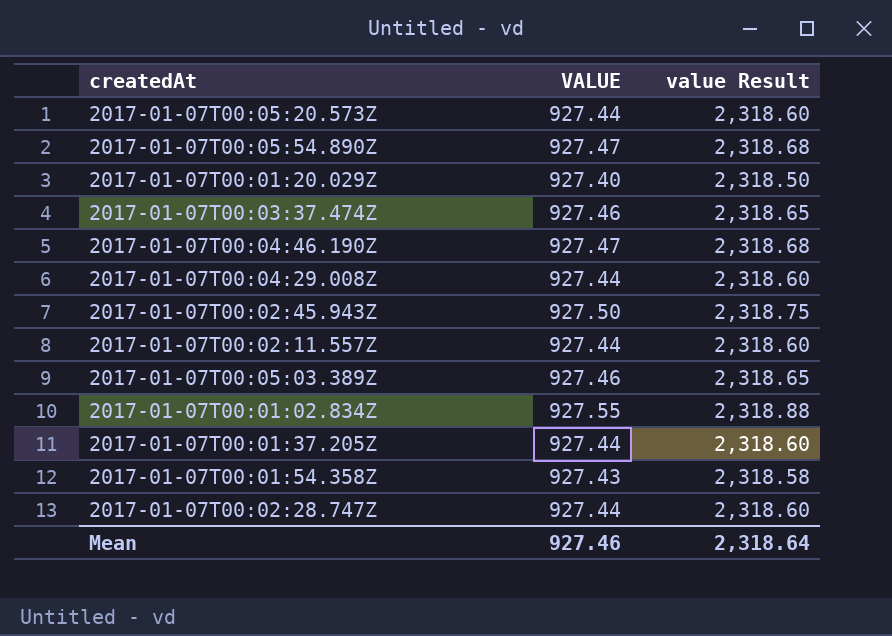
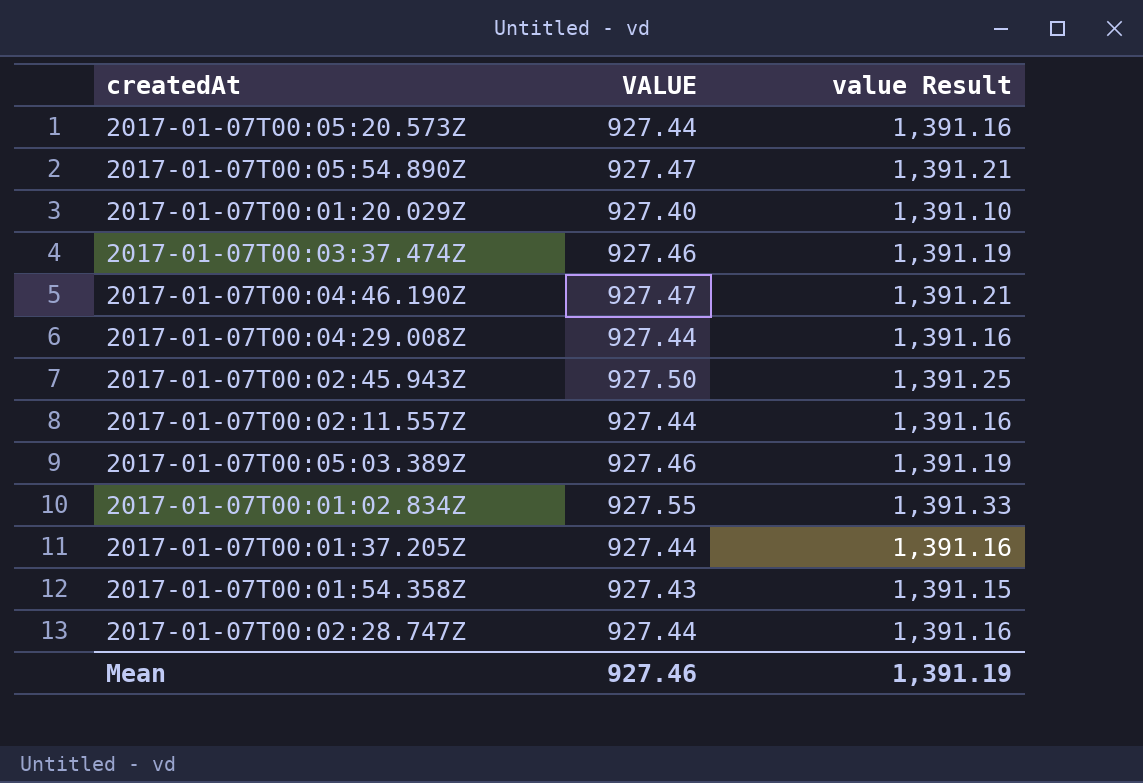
column value Result | formula: [VALUE] * 2.5 -> [VALUE] * 1.5
Mean | value Result: 2,318.64 -> 1,391.19

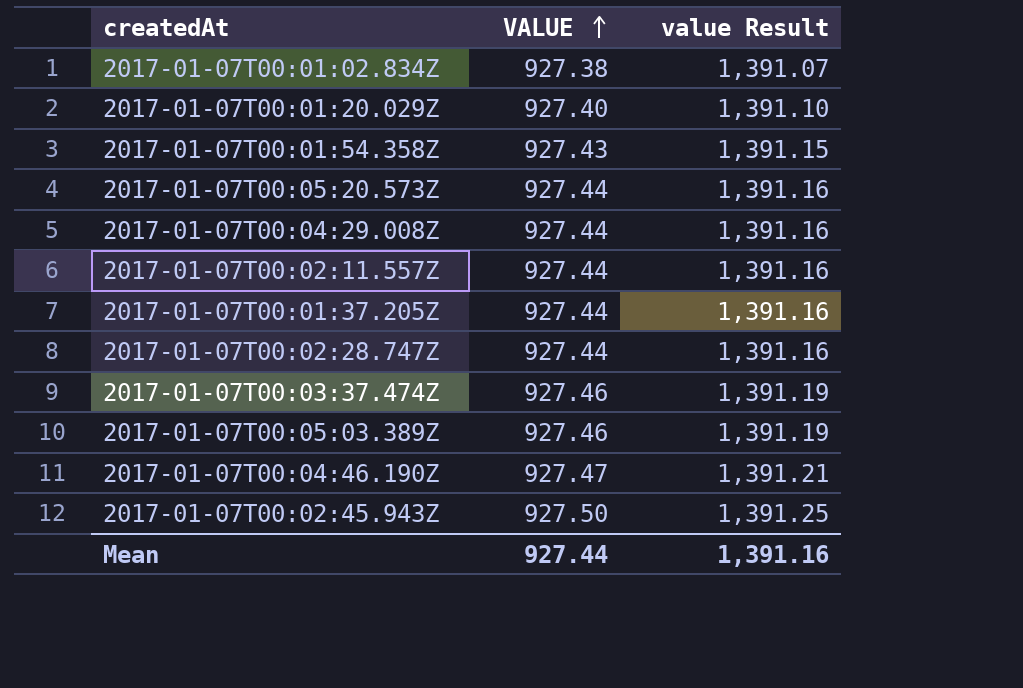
row order: none -> VALUE ascending
row 2017-01-07T00:05:54.890Z: 927.47 | 1,391.21 -> none
2017-01-07T00:01:02.834Z | VALUE: 927.55 -> 927.38
2017-01-07T00:01:02.834Z | value Result: 1,391.33 -> 1,391.07
Mean | VALUE: 927.46 -> 927.44
Mean | value Result: 1,391.19 -> 1,391.16

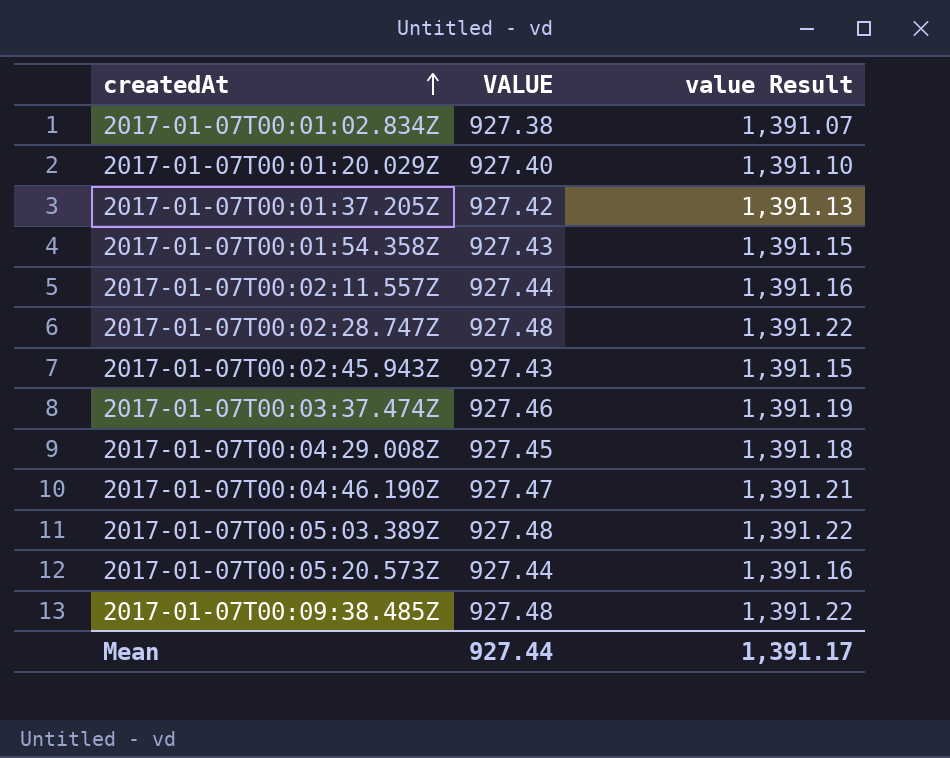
row order: VALUE ascending -> createdAt ascending
2017-01-07T00:01:37.205Z | VALUE: 927.44 -> 927.42
2017-01-07T00:01:37.205Z | value Result: 1,391.16 -> 1,391.13
2017-01-07T00:02:28.747Z | VALUE: 927.44 -> 927.48
2017-01-07T00:02:28.747Z | value Result: 1,391.16 -> 1,391.22
2017-01-07T00:02:45.943Z | VALUE: 927.50 -> 927.43
2017-01-07T00:02:45.943Z | value Result: 1,391.25 -> 1,391.15
2017-01-07T00:04:29.008Z | VALUE: 927.44 -> 927.45
2017-01-07T00:04:29.008Z | value Result: 1,391.16 -> 1,391.18
2017-01-07T00:05:03.389Z | VALUE: 927.46 -> 927.48
2017-01-07T00:05:03.389Z | value Result: 1,391.19 -> 1,391.22
row 2017-01-07T00:09:38.485Z: none -> 927.48 | 1,391.22
Mean | value Result: 1,391.16 -> 1,391.17

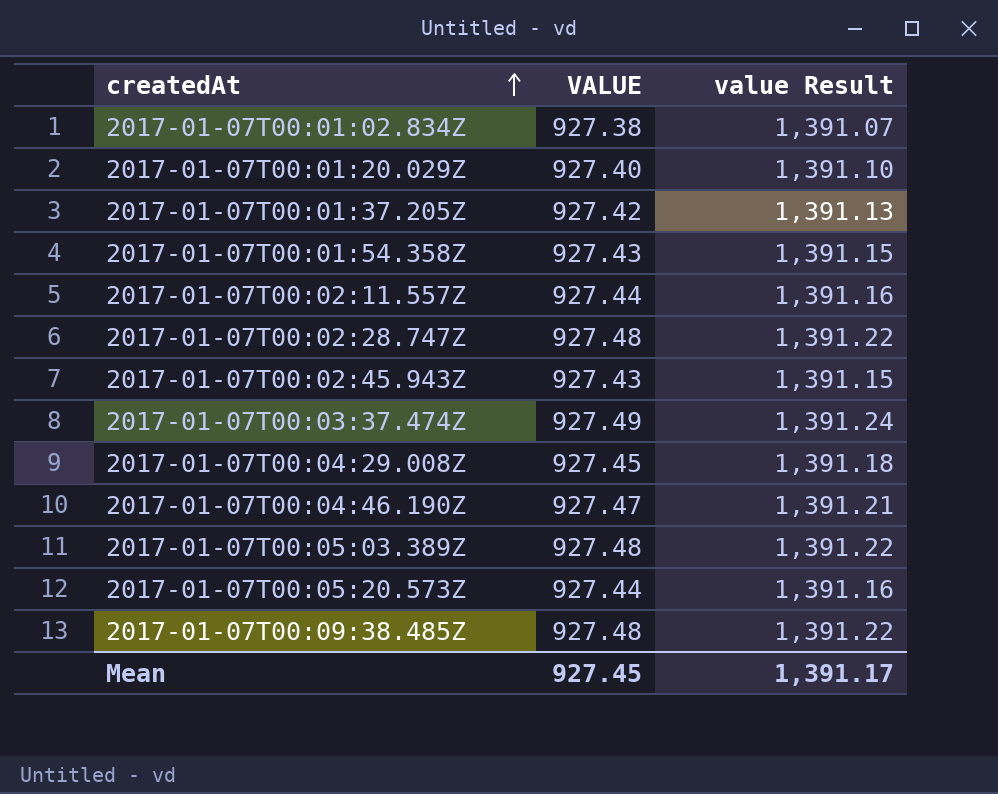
2017-01-07T00:03:37.474Z | VALUE: 927.46 -> 927.49
2017-01-07T00:03:37.474Z | value Result: 1,391.19 -> 1,391.24
Mean | VALUE: 927.44 -> 927.45

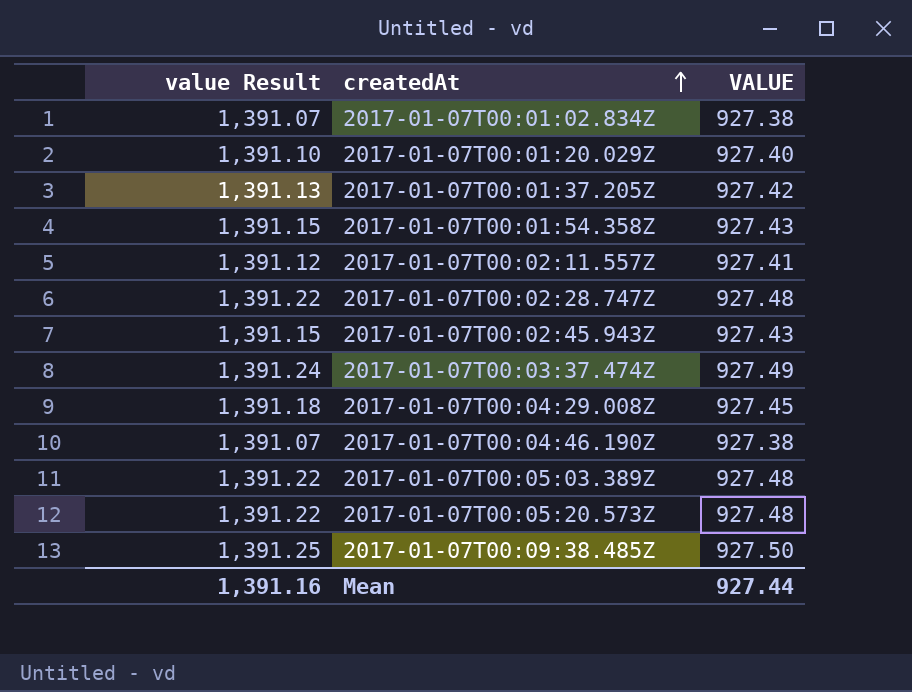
column value Result | position: 3 -> 1
2017-01-07T00:02:11.557Z | value Result: 1,391.16 -> 1,391.12
2017-01-07T00:02:11.557Z | VALUE: 927.44 -> 927.41
2017-01-07T00:04:46.190Z | value Result: 1,391.21 -> 1,391.07
2017-01-07T00:04:46.190Z | VALUE: 927.47 -> 927.38
2017-01-07T00:05:20.573Z | value Result: 1,391.16 -> 1,391.22
2017-01-07T00:05:20.573Z | VALUE: 927.44 -> 927.48
2017-01-07T00:09:38.485Z | value Result: 1,391.22 -> 1,391.25
2017-01-07T00:09:38.485Z | VALUE: 927.48 -> 927.50
Mean | value Result: 1,391.17 -> 1,391.16
Mean | VALUE: 927.45 -> 927.44

